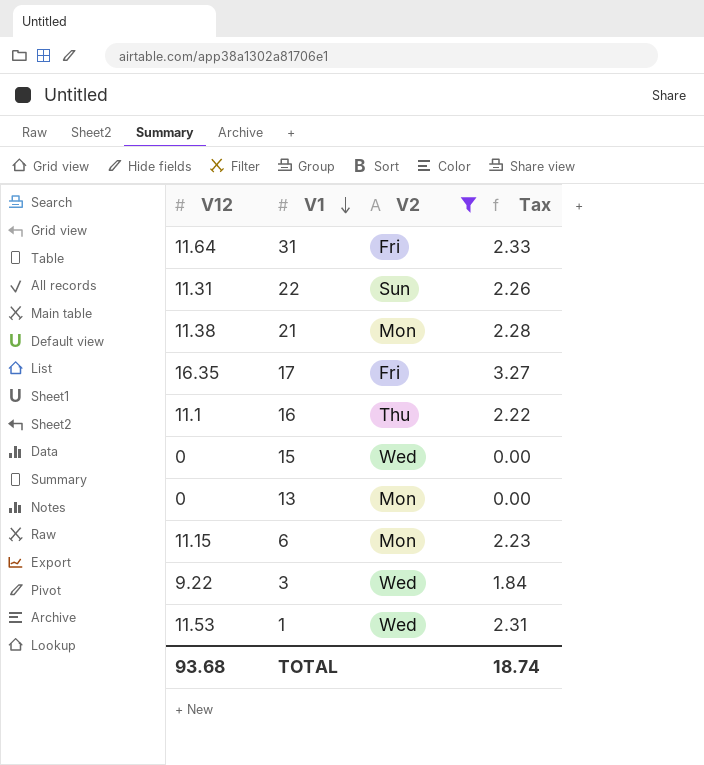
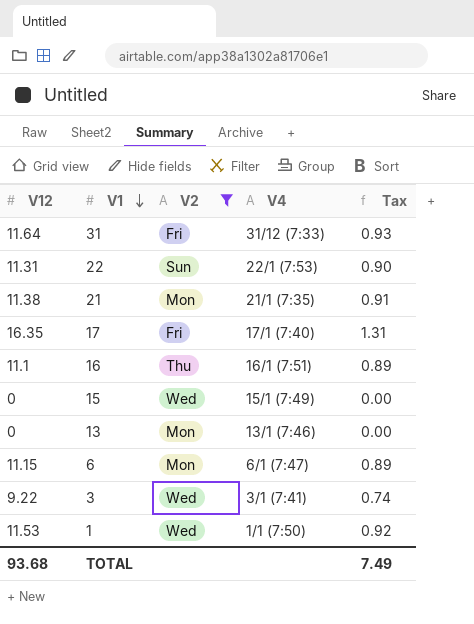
column V4 | position: none -> 4
column Tax | formula: [V12] * 0.2 -> [V12] * 0.08
TOTAL | Tax: 18.74 -> 7.49

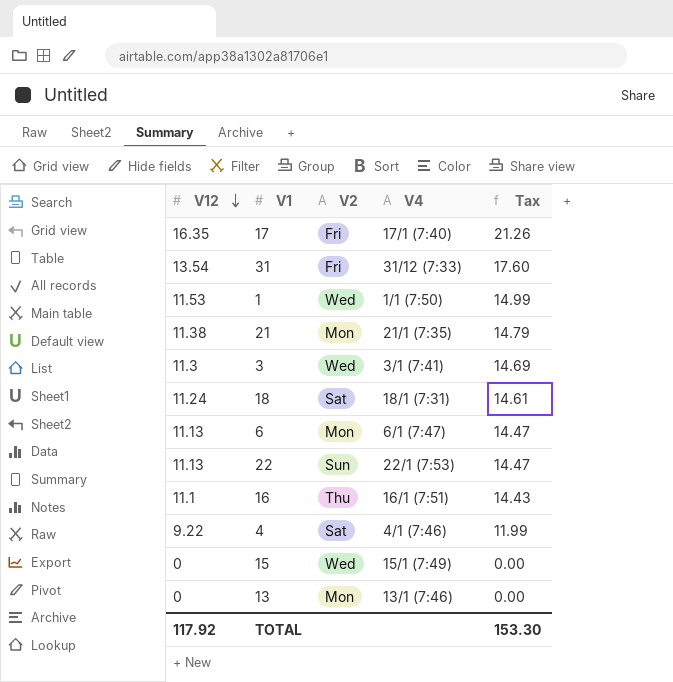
filter: V2 != Sat -> none
row order: V1 descending -> V12 descending
column Tax | formula: [V12] * 0.08 -> [V12] * 1.3
31 | V12: 11.64 -> 13.54
3 | V12: 9.22 -> 11.3
6 | V12: 11.15 -> 11.13
22 | V12: 11.31 -> 11.13
TOTAL | V12: 93.68 -> 117.92
TOTAL | Tax: 7.49 -> 153.30

